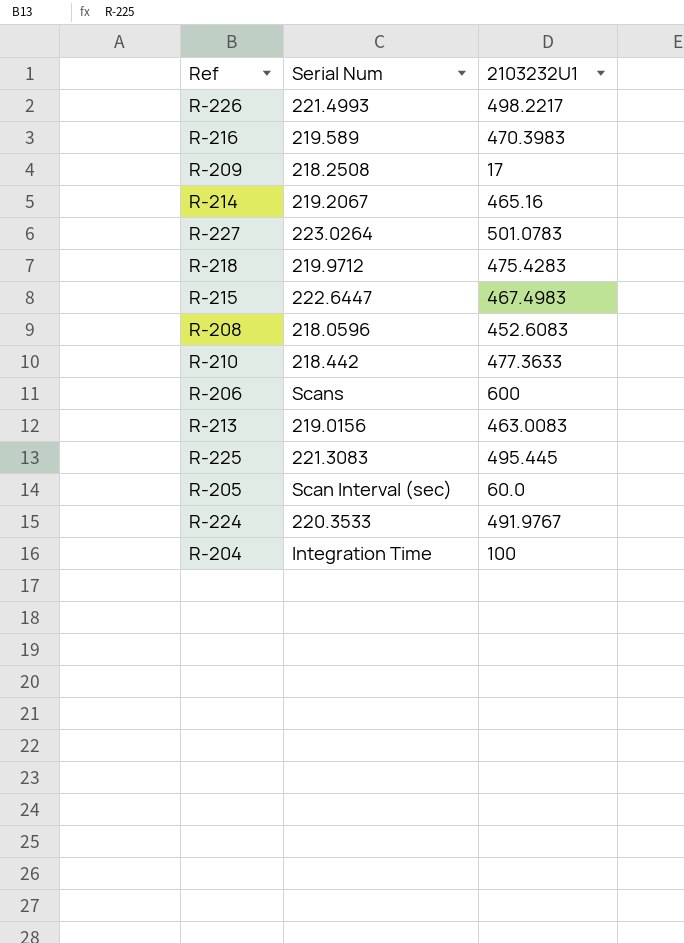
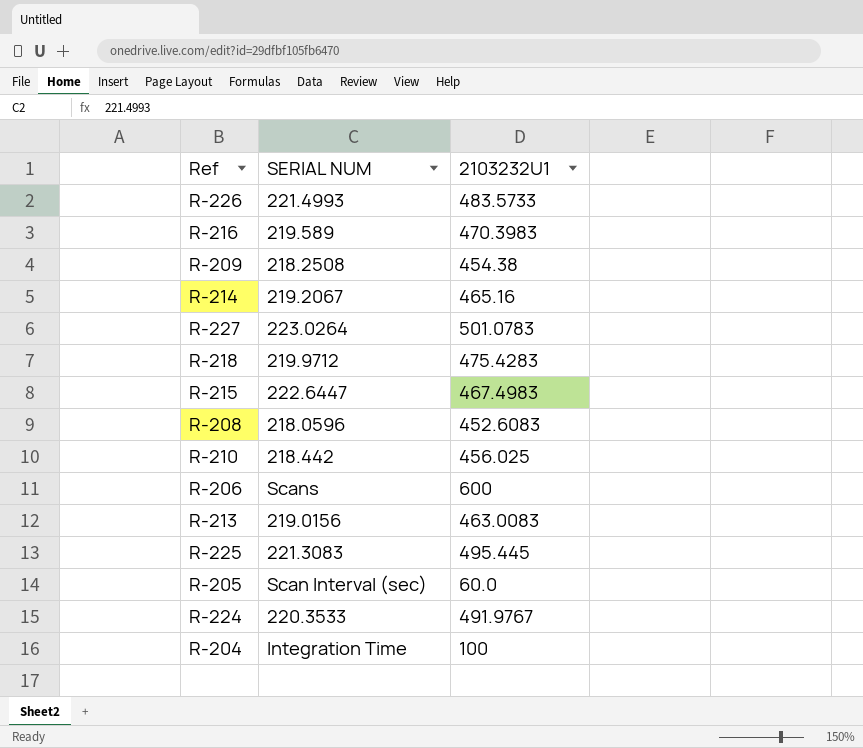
column name: Serial Num -> SERIAL NUM
R-226 | 2103232U1: 498.2217 -> 483.5733
R-209 | 2103232U1: 17 -> 454.38
R-210 | 2103232U1: 477.3633 -> 456.025

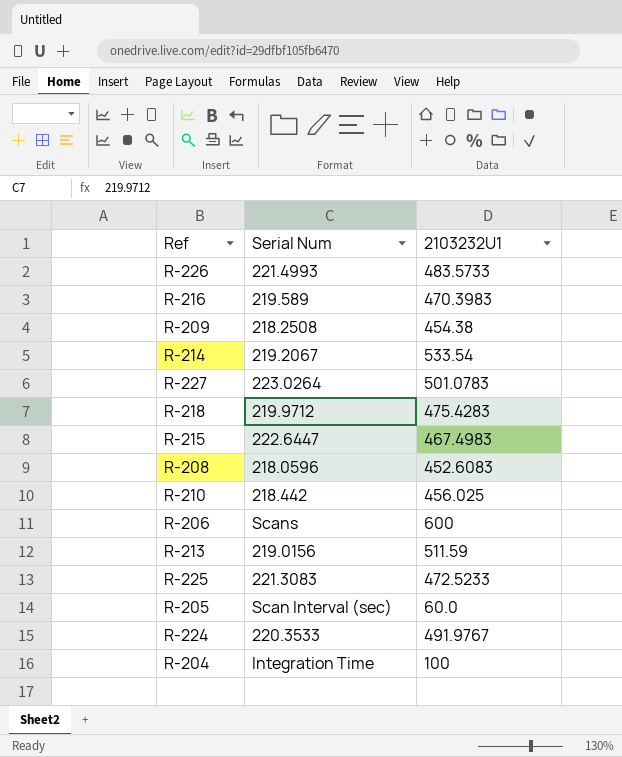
column name: SERIAL NUM -> Serial Num
R-214 | 2103232U1: 465.16 -> 533.54
R-213 | 2103232U1: 463.0083 -> 511.59
R-225 | 2103232U1: 495.445 -> 472.5233

